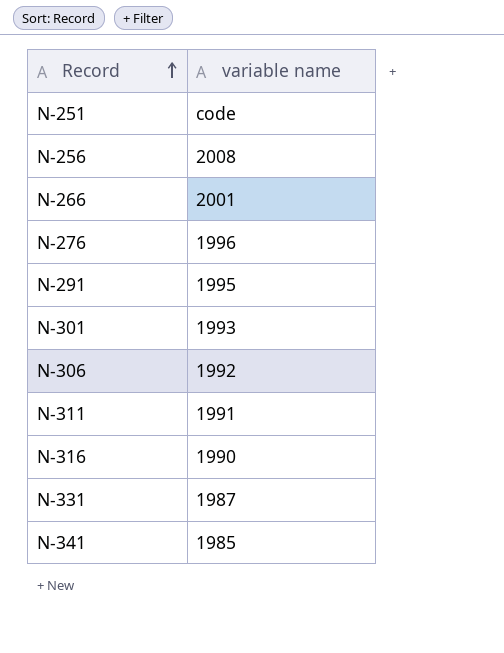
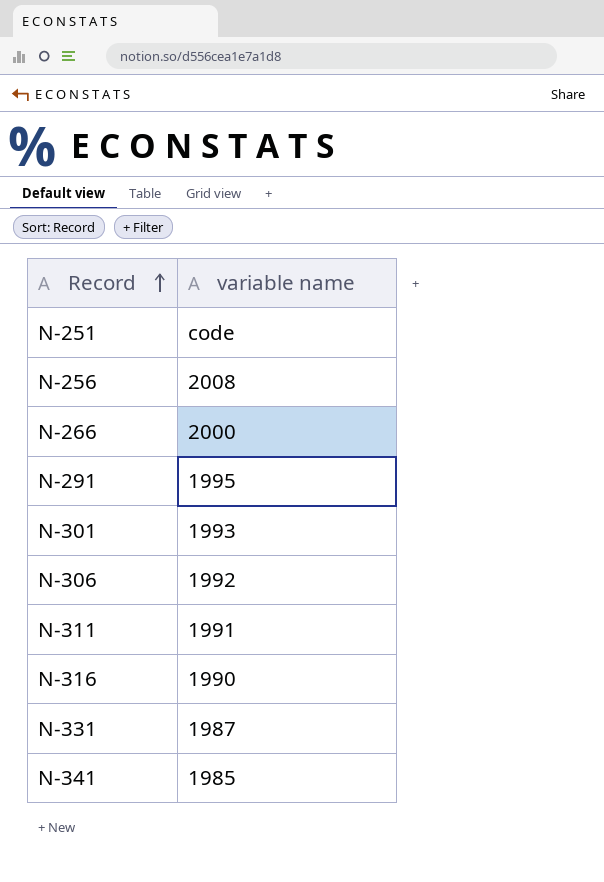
row N-276: 1996 -> none
N-266 | variable name: 2001 -> 2000

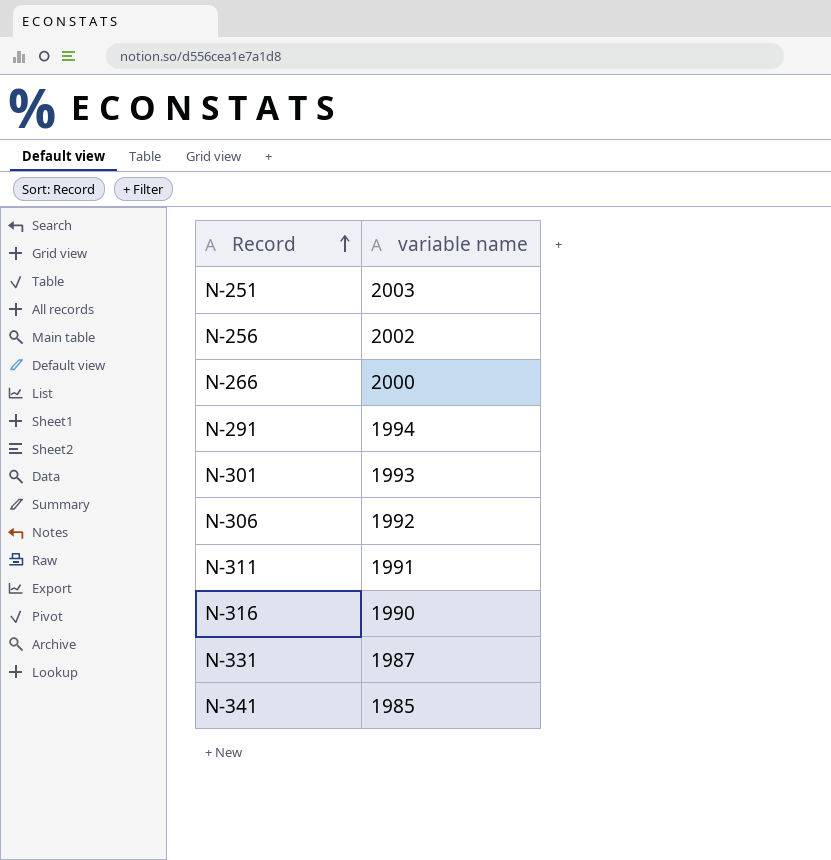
N-251 | variable name: code -> 2003
N-256 | variable name: 2008 -> 2002
N-291 | variable name: 1995 -> 1994

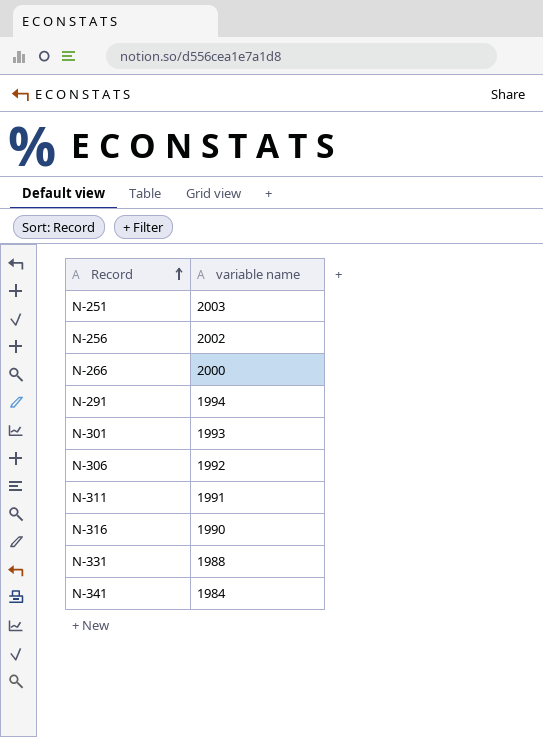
N-331 | variable name: 1987 -> 1988
N-341 | variable name: 1985 -> 1984

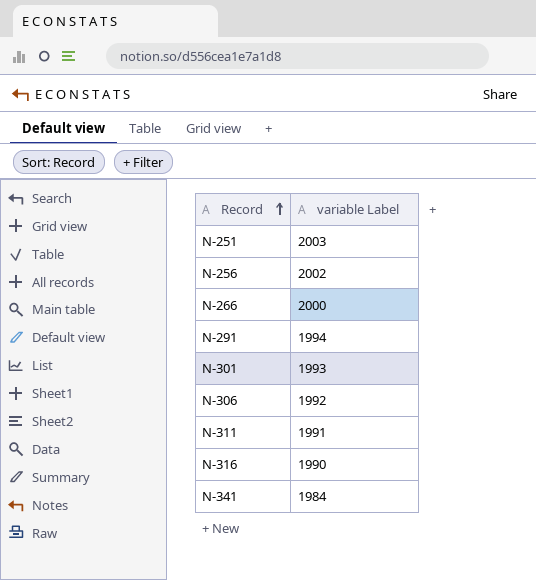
column name: variable name -> variable Label
row N-331: 1988 -> none

